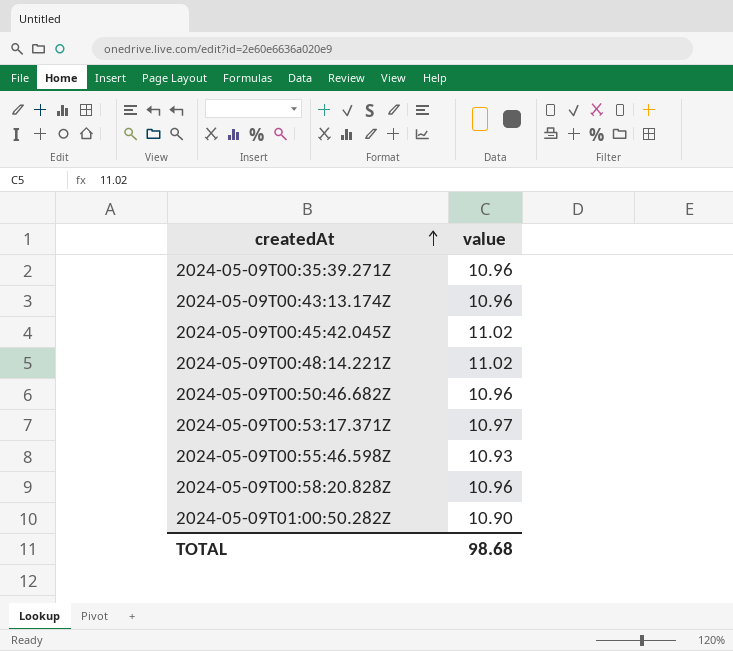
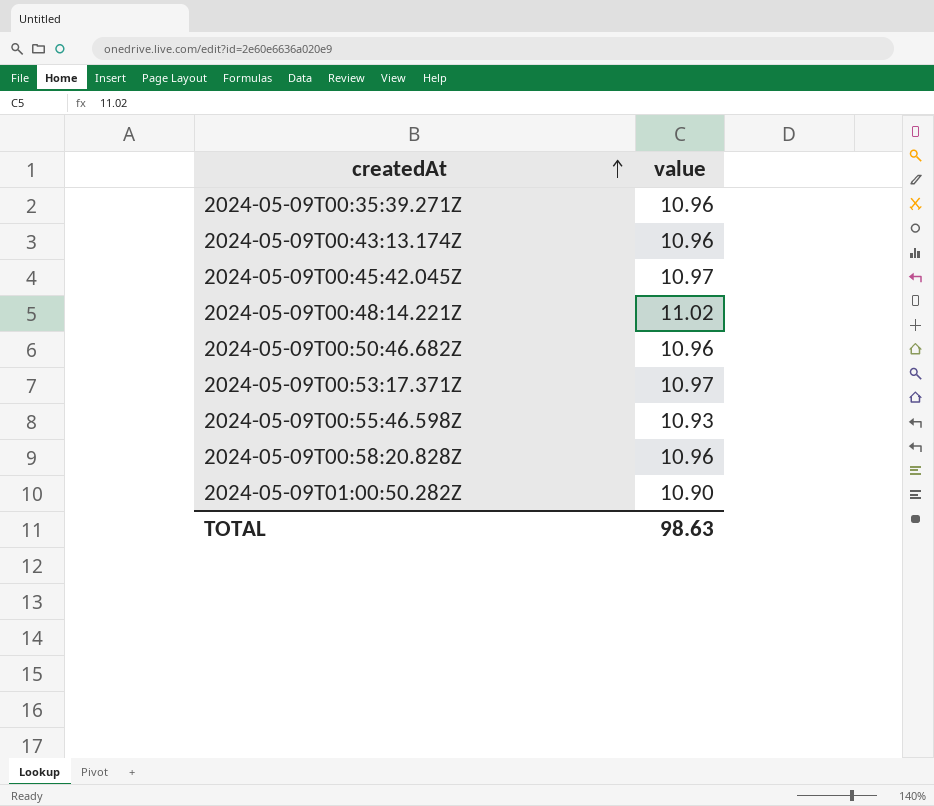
2024-05-09T00:45:42.045Z | value: 11.02 -> 10.97
TOTAL | value: 98.68 -> 98.63

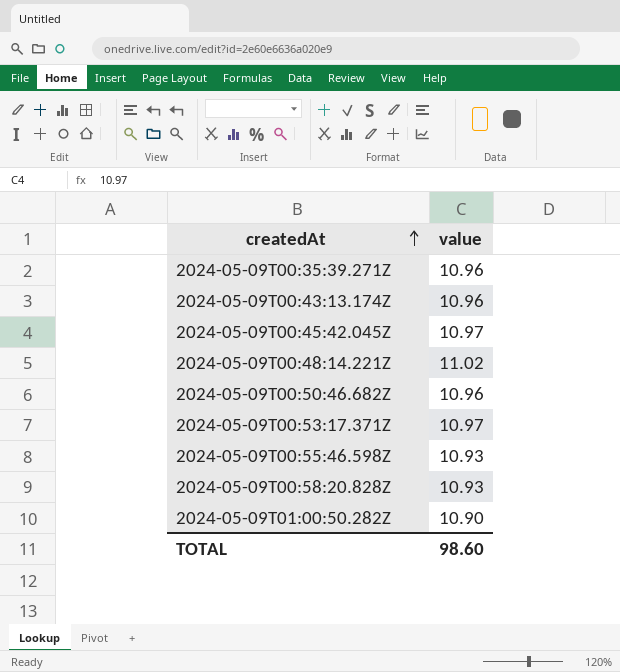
2024-05-09T00:58:20.828Z | value: 10.96 -> 10.93
TOTAL | value: 98.63 -> 98.60

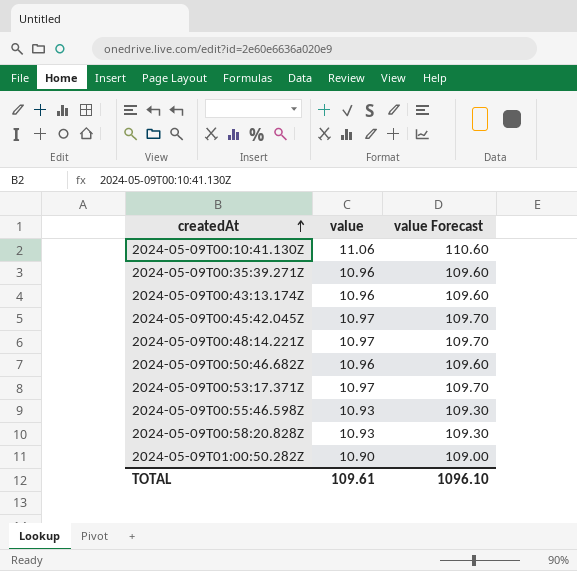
column value Forecast | formula: none -> [value] * 10
row 2024-05-09T00:10:41.130Z: none -> 11.06 | 110.60
2024-05-09T00:48:14.221Z | value: 11.02 -> 10.97
TOTAL | value: 98.60 -> 109.61

